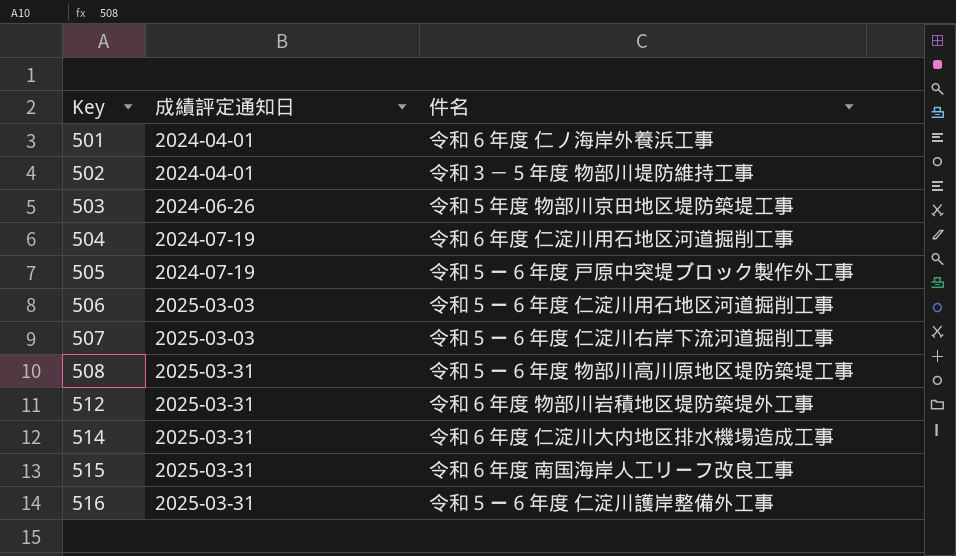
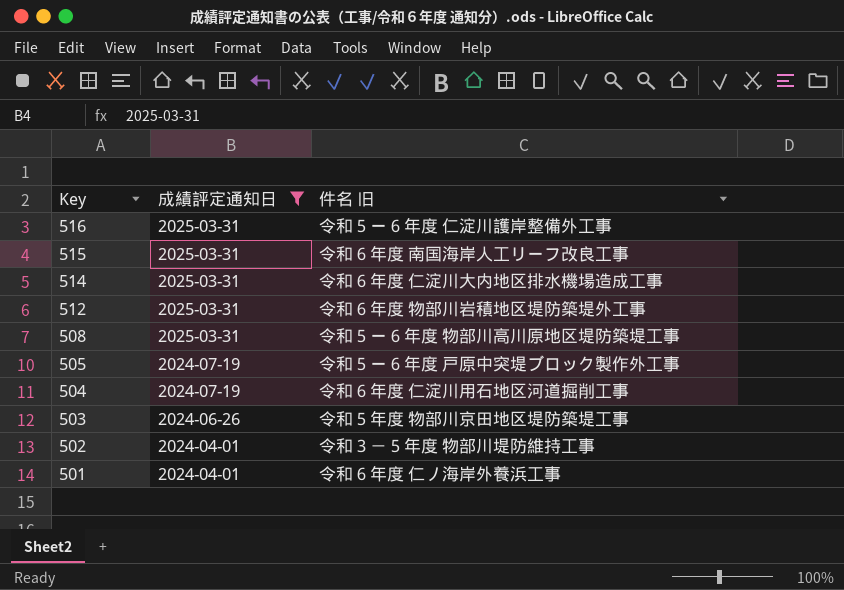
filter: none -> 成績評定通知日 != 2025-03-03
row order: Key ascending -> Key descending
column name: 件名 -> 件名 旧

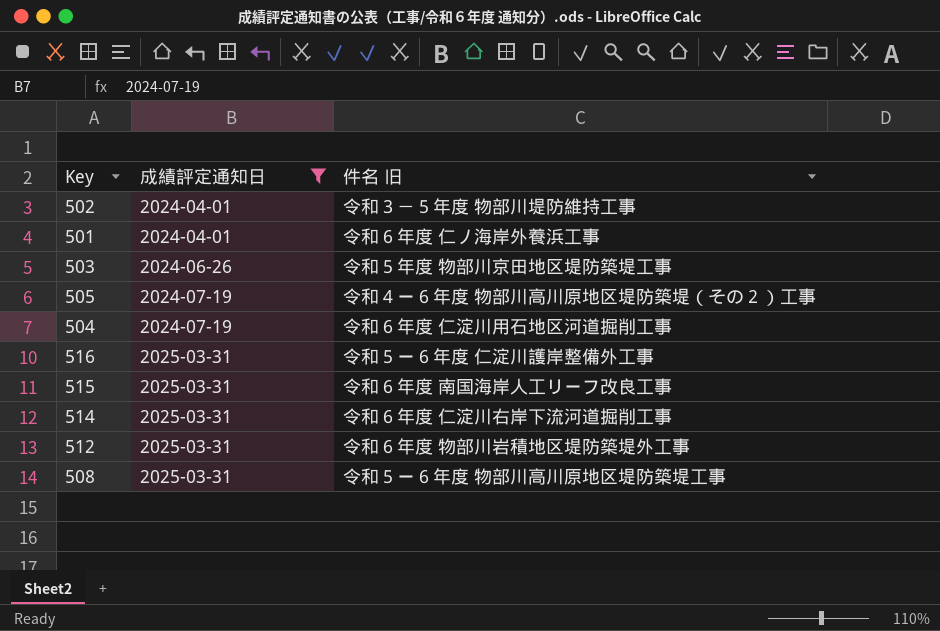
row order: Key descending -> 成績評定通知日 ascending
505 | 件名 旧: 令和５ー６年度 戸原中突堤ブロック製作外工事 -> 令和４ー６年度 物部川高川原地区堤防築堤（その２）工事
514 | 件名 旧: 令和６年度 仁淀川大内地区排水機場造成工事 -> 令和６年度 仁淀川右岸下流河道掘削工事

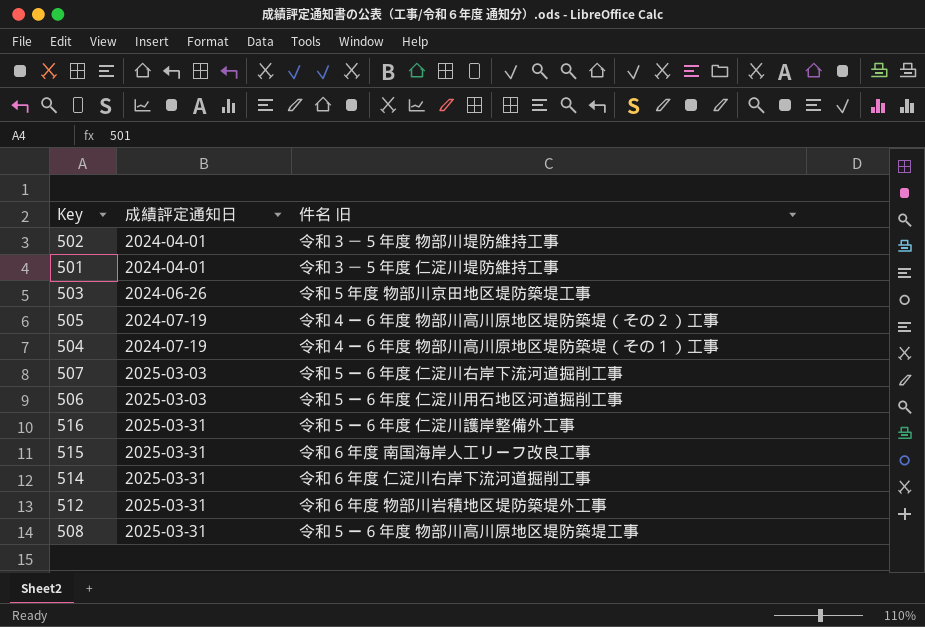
filter: 成績評定通知日 != 2025-03-03 -> none
501 | 件名 旧: 令和６年度 仁ノ海岸外養浜工事 -> 令和３－５年度 仁淀川堤防維持工事
504 | 件名 旧: 令和６年度 仁淀川用石地区河道掘削工事 -> 令和４ー６年度 物部川高川原地区堤防築堤（その１）工事

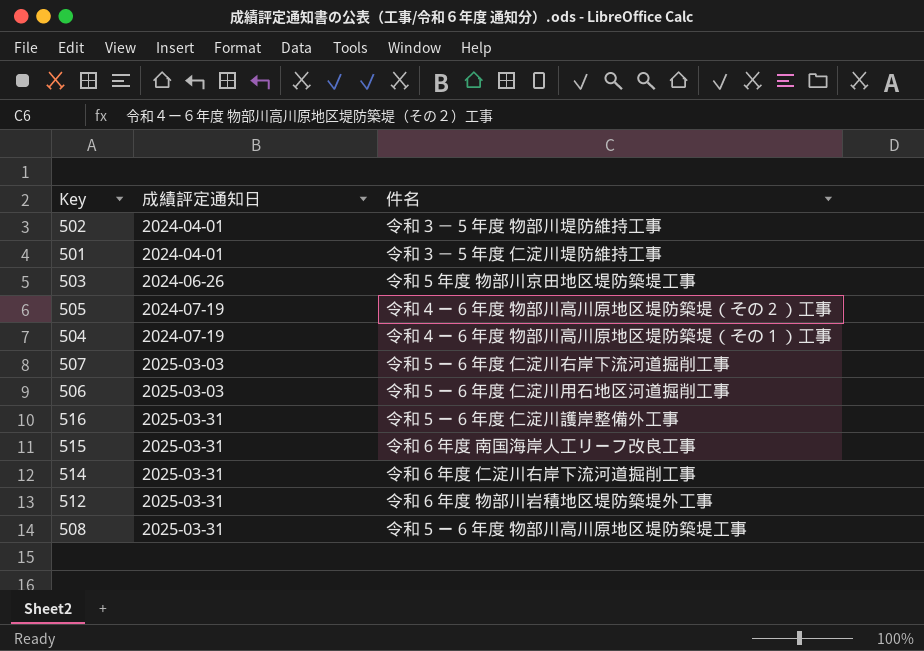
column name: 件名 旧 -> 件名

